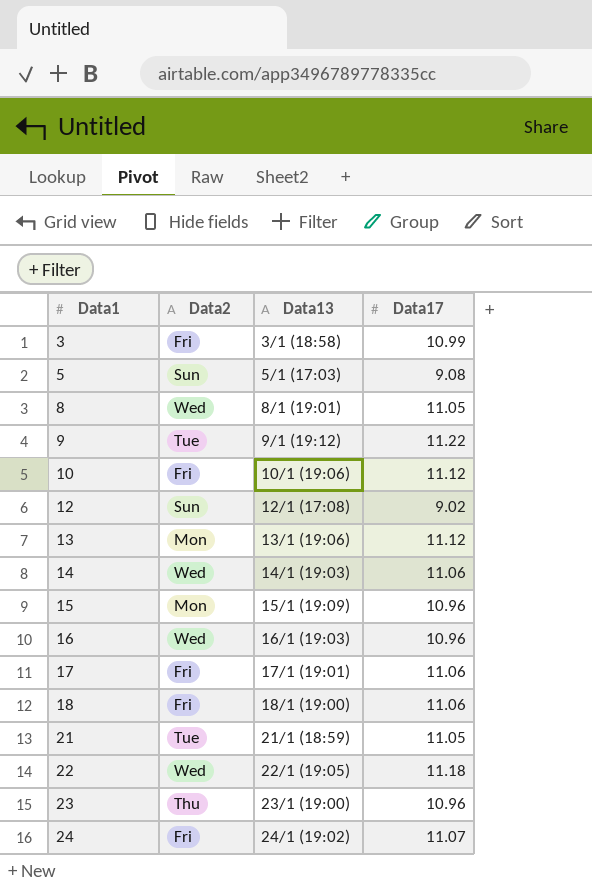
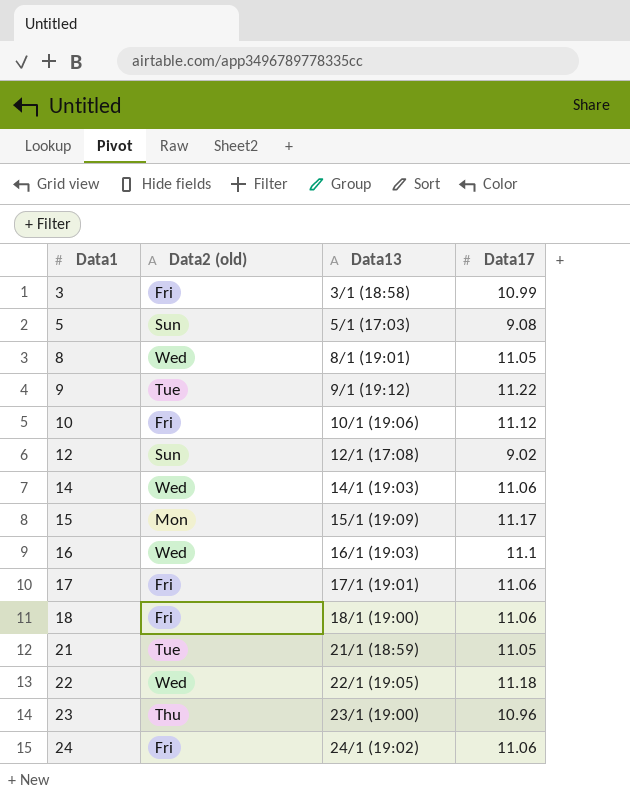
column name: Data2 -> Data2 (old)
row 13: Mon | 13/1 (19:06) | 11.12 -> none
15 | Data17: 10.96 -> 11.17
16 | Data17: 10.96 -> 11.1
24 | Data17: 11.07 -> 11.06

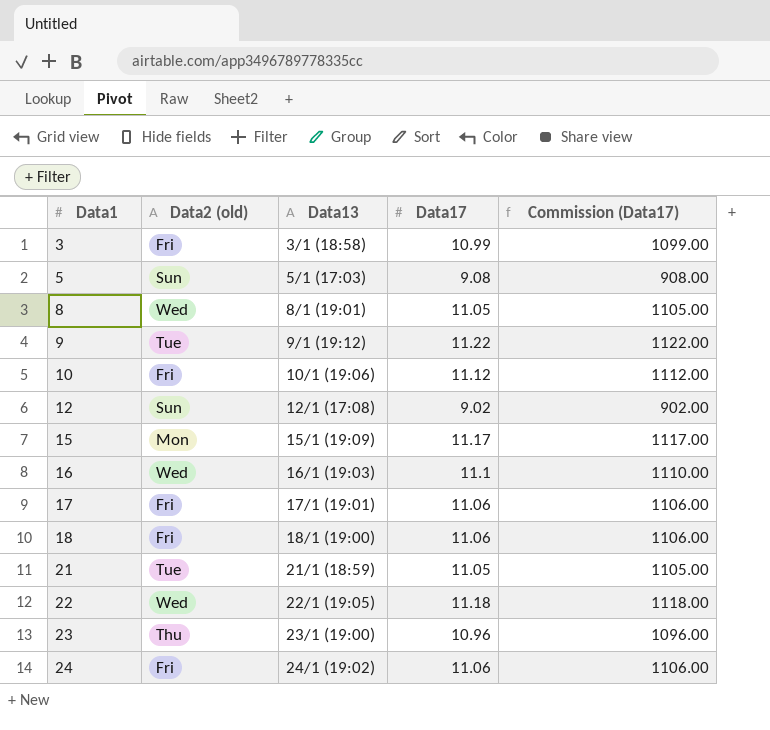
column Commission (Data17) | formula: none -> [Data17] * 100
row 14: Wed | 14/1 (19:03) | 11.06 -> none

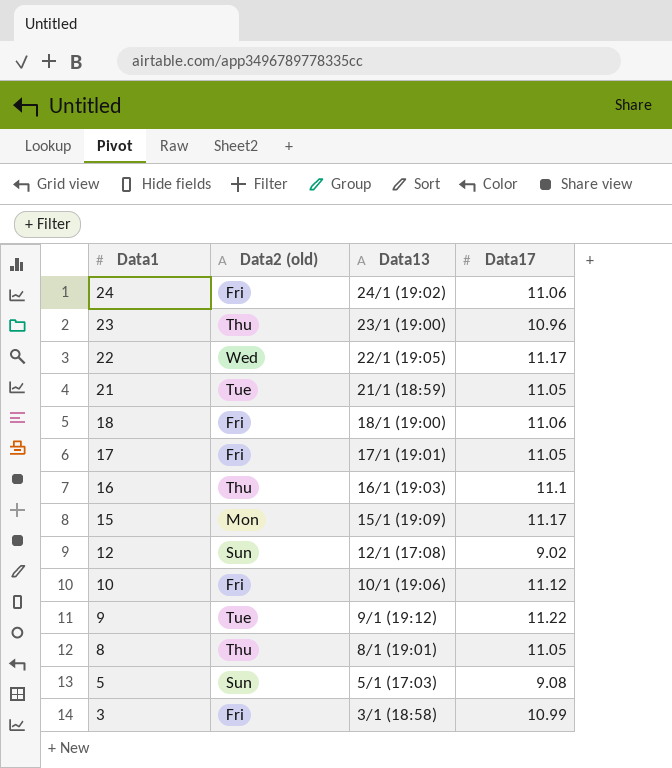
row order: Data1 ascending -> Data1 descending
column Commission (Data17) | formula: [Data17] * 100 -> none
22 | Data17: 11.18 -> 11.17
17 | Data17: 11.06 -> 11.05
16 | Data2 (old): Wed -> Thu
8 | Data2 (old): Wed -> Thu

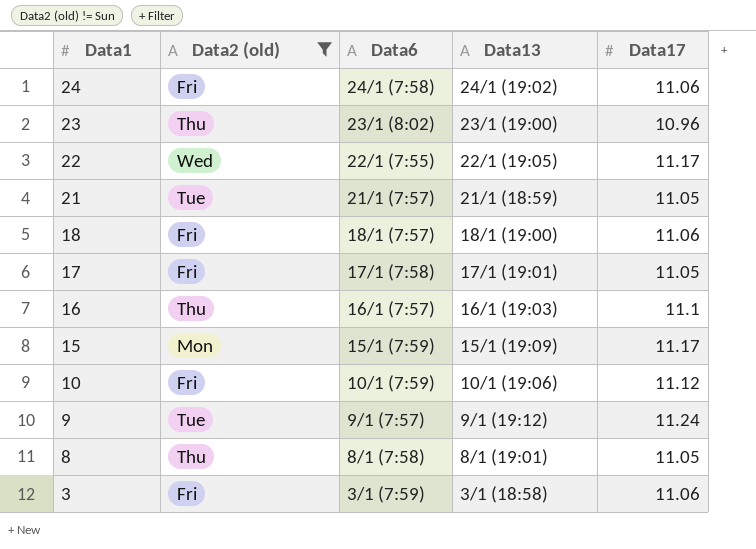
filter: none -> Data2 (old) != Sun
column Data6 | position: none -> 3
9 | Data17: 11.22 -> 11.24
3 | Data17: 10.99 -> 11.06

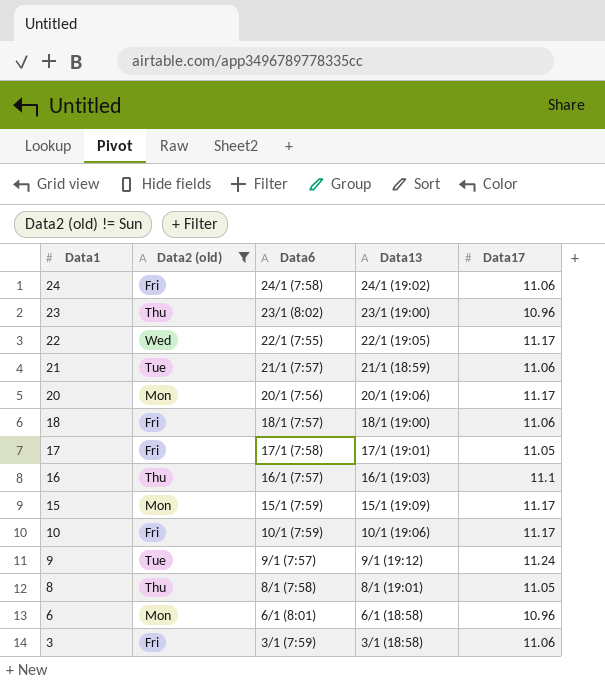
21 | Data17: 11.05 -> 11.06
row 20: none -> Mon | 20/1 (7:56) | 20/1 (19:06) | 11.17
10 | Data17: 11.12 -> 11.17
row 6: none -> Mon | 6/1 (8:01) | 6/1 (18:58) | 10.96

